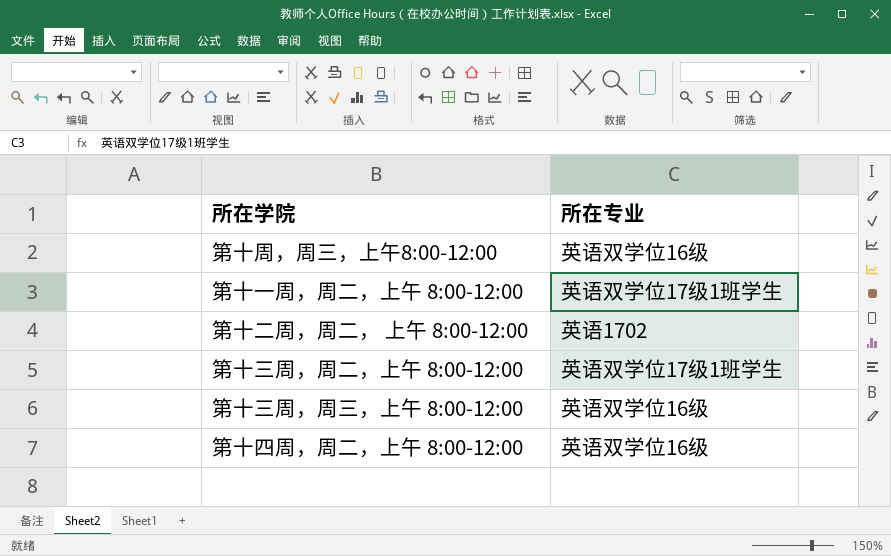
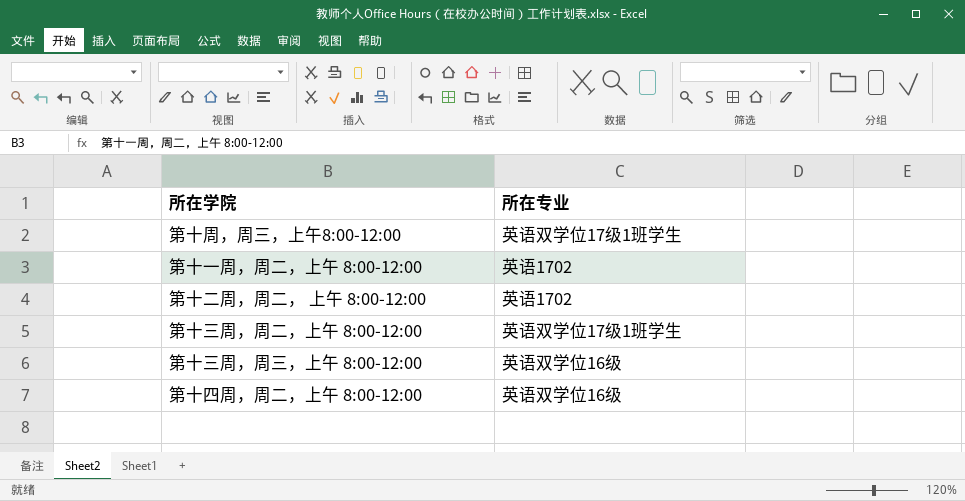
第十周，周三，上午8:00-12:00 | 所在专业: 英语双学位16级 -> 英语双学位17级1班学生
第十一周，周二，上午 8:00-12:00 | 所在专业: 英语双学位17级1班学生 -> 英语1702

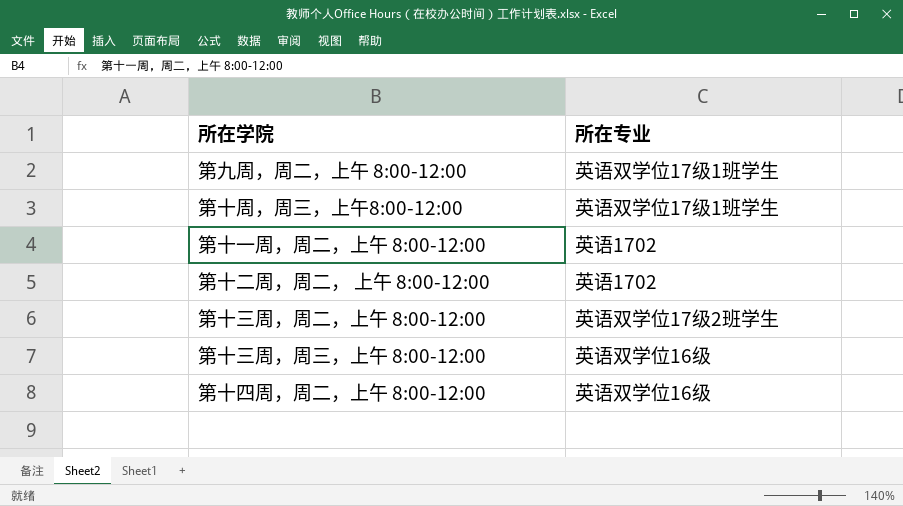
row 第九周，周二，上午 8:00-12:00: none -> 英语双学位17级1班学生
第十三周，周二，上午 8:00-12:00 | 所在专业: 英语双学位17级1班学生 -> 英语双学位17级2班学生

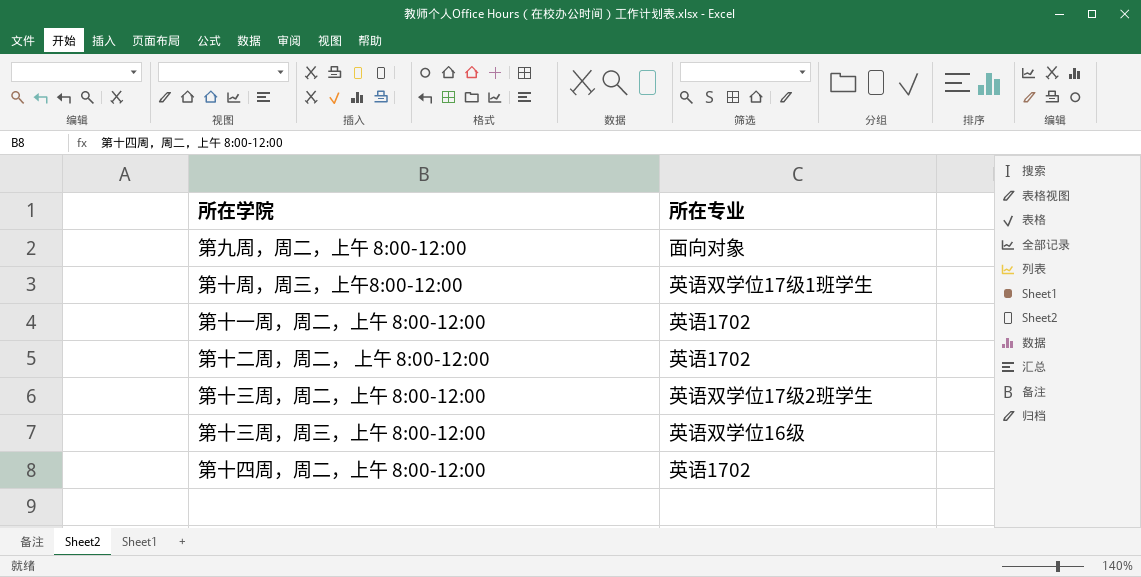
第九周，周二，上午 8:00-12:00 | 所在专业: 英语双学位17级1班学生 -> 面向对象
第十四周，周二，上午 8:00-12:00 | 所在专业: 英语双学位16级 -> 英语1702

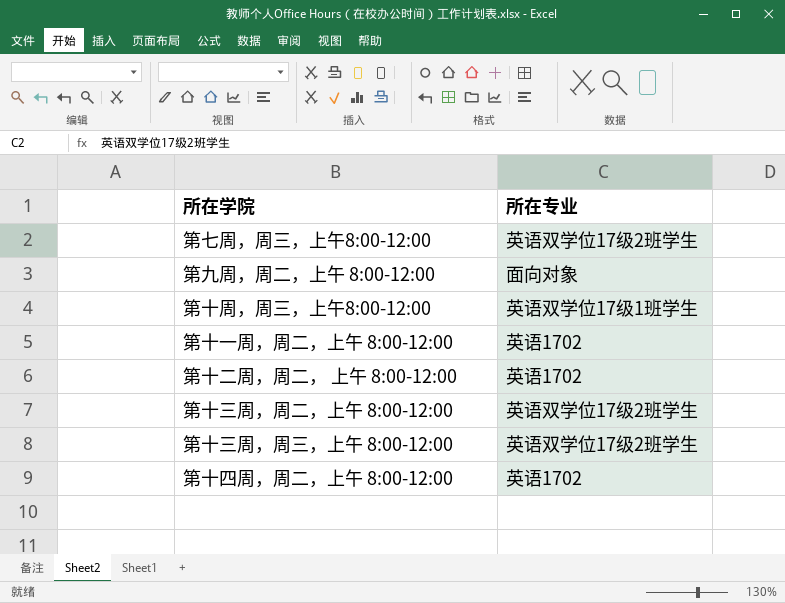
row 第七周，周三，上午8:00-12:00: none -> 英语双学位17级2班学生
第十三周，周三，上午 8:00-12:00 | 所在专业: 英语双学位16级 -> 英语双学位17级2班学生

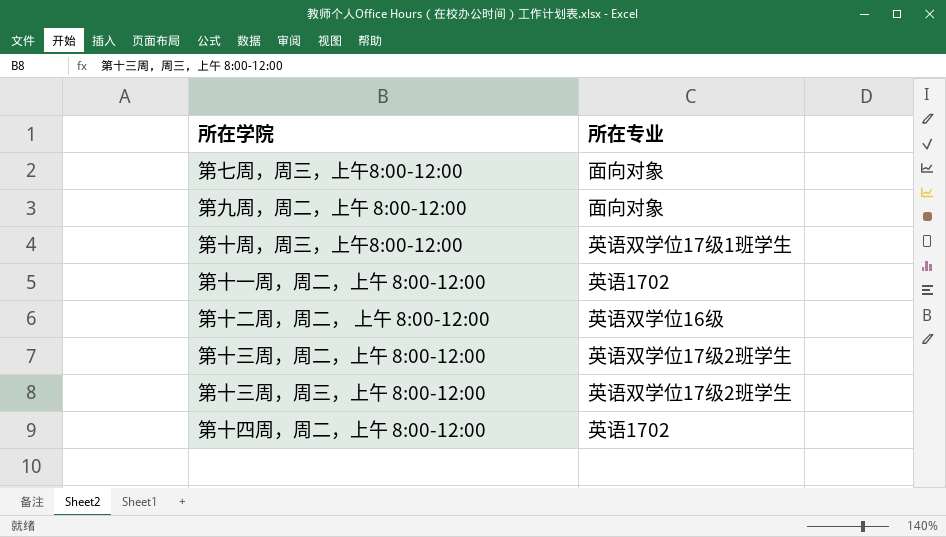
第七周，周三，上午8:00-12:00 | 所在专业: 英语双学位17级2班学生 -> 面向对象
第十二周，周二， 上午 8:00-12:00 | 所在专业: 英语1702 -> 英语双学位16级

